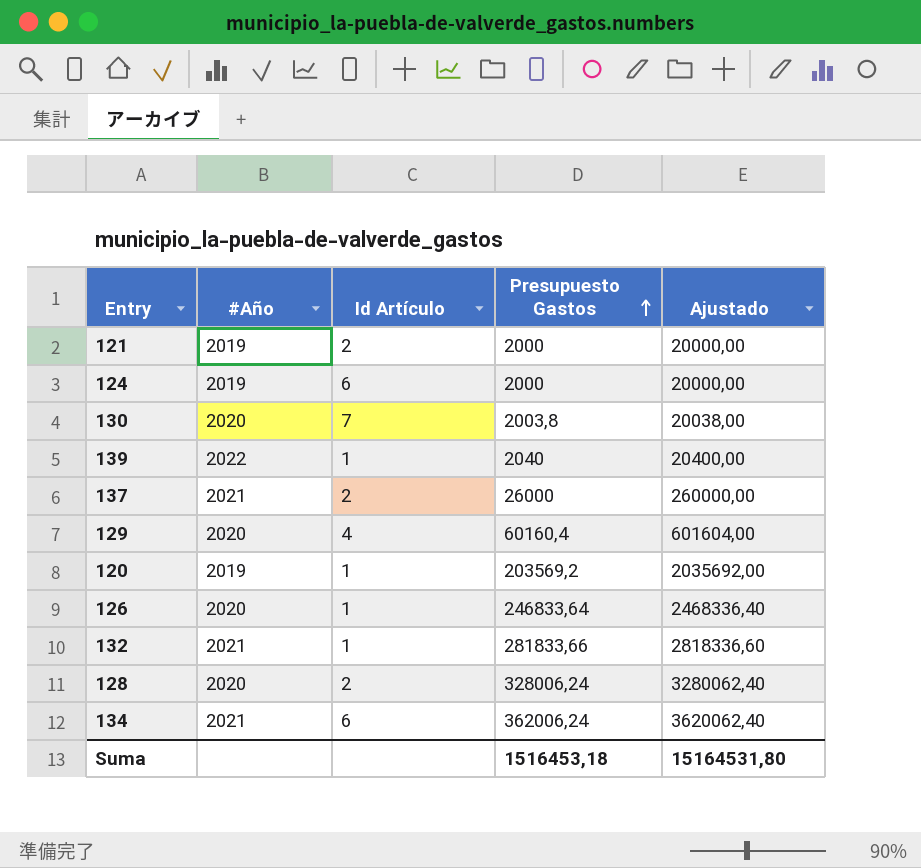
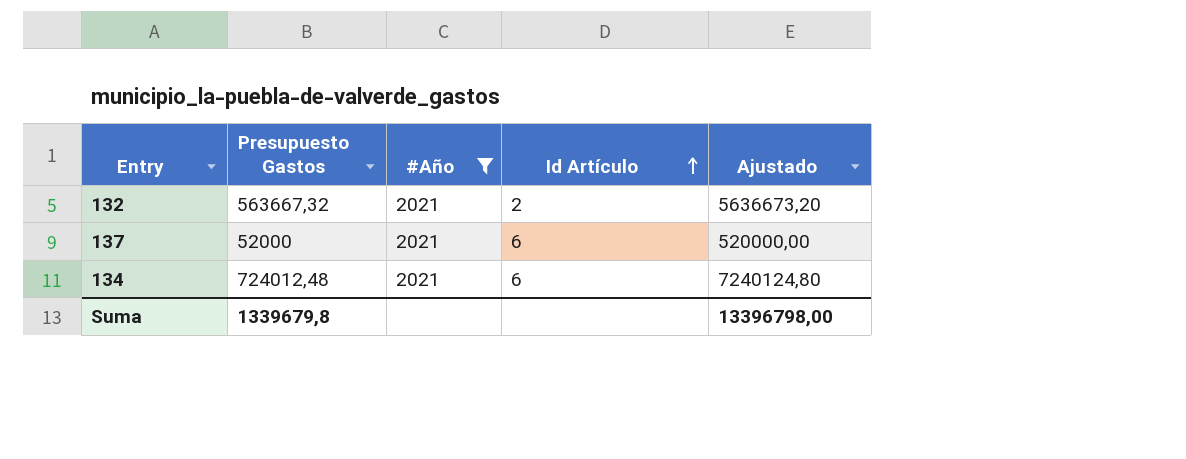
filter: none -> #Año = 2021
row order: Presupuesto Gastos ascending -> Id Artículo ascending
column Presupuesto Gastos | position: 4 -> 2
132 | Presupuesto Gastos: 281833,66 -> 563667,32
132 | Id Artículo: 1 -> 2
132 | Ajustado: 2818336,60 -> 5636673,20
137 | Presupuesto Gastos: 26000 -> 52000
137 | Id Artículo: 2 -> 6
137 | Ajustado: 260000,00 -> 520000,00
134 | Presupuesto Gastos: 362006,24 -> 724012,48
134 | Ajustado: 3620062,40 -> 7240124,80
Suma | Presupuesto Gastos: 1516453,18 -> 1339679,8
Suma | Ajustado: 15164531,80 -> 13396798,00

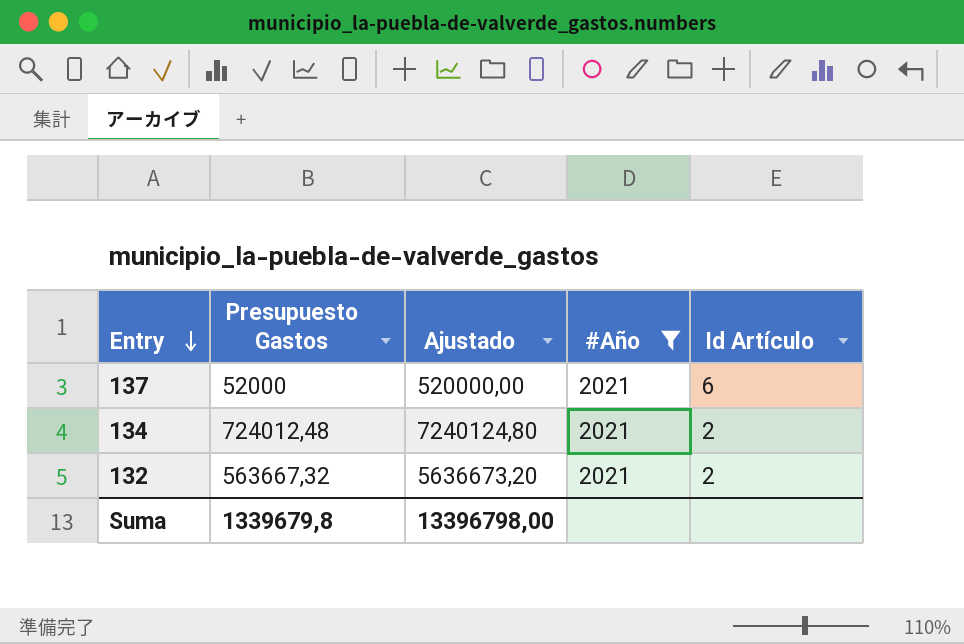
row order: Id Artículo ascending -> Entry descending
column Ajustado | position: 5 -> 3
134 | Id Artículo: 6 -> 2

